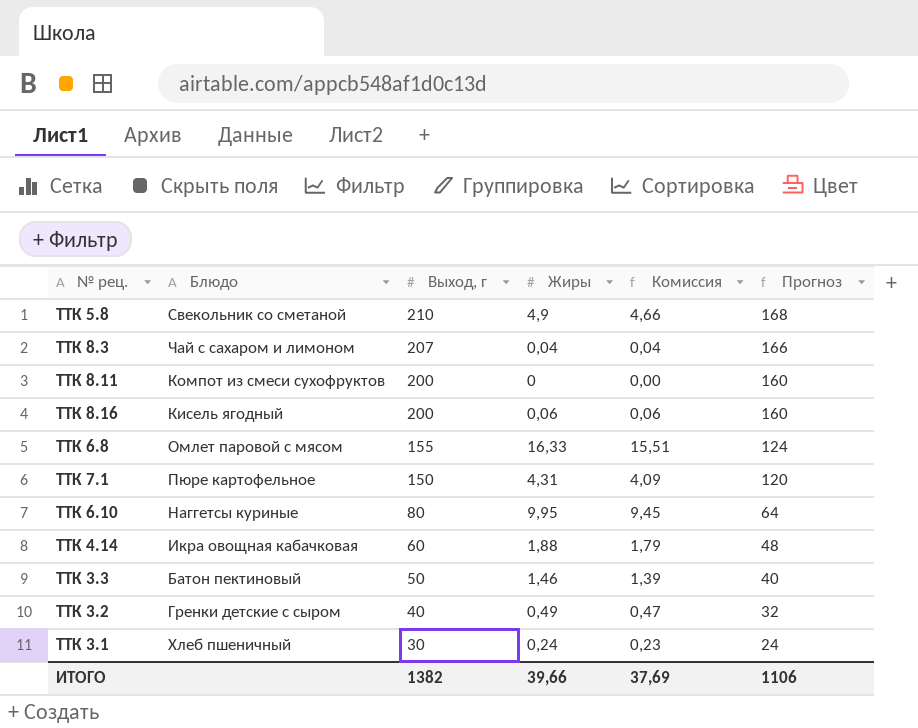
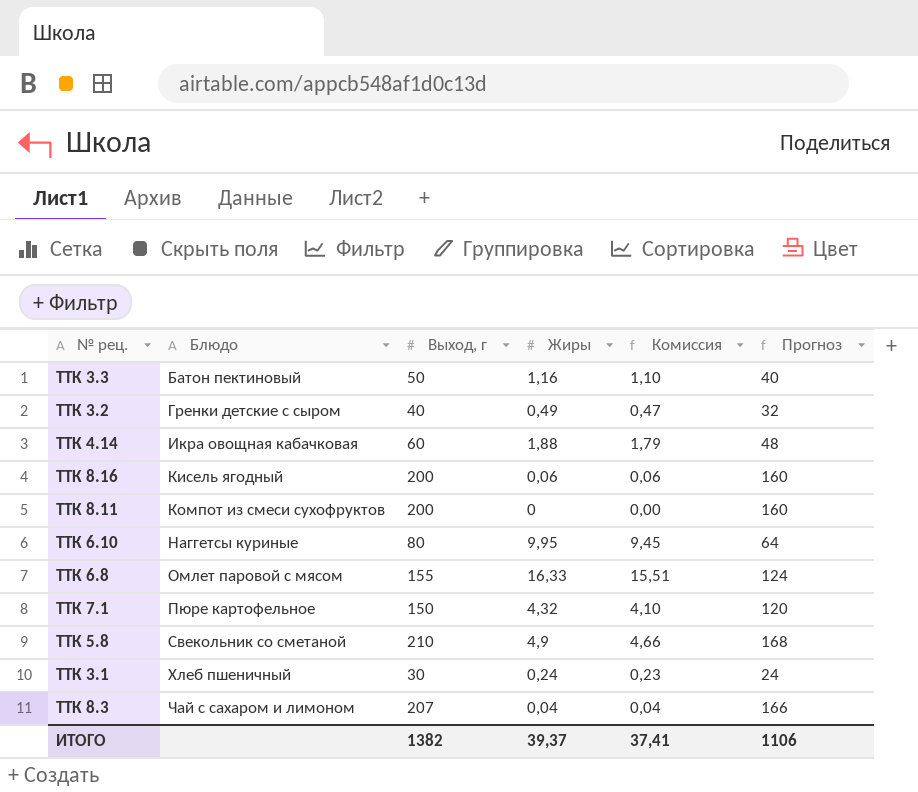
row order: Выход, г descending -> Блюдо ascending
ТТК 3.3 | Жиры: 1,46 -> 1,16
ТТК 3.3 | Комиссия: 1,39 -> 1,10
ТТК 7.1 | Жиры: 4,31 -> 4,32
ТТК 7.1 | Комиссия: 4,09 -> 4,10
ИТОГО | Жиры: 39,66 -> 39,37
ИТОГО | Комиссия: 37,69 -> 37,41

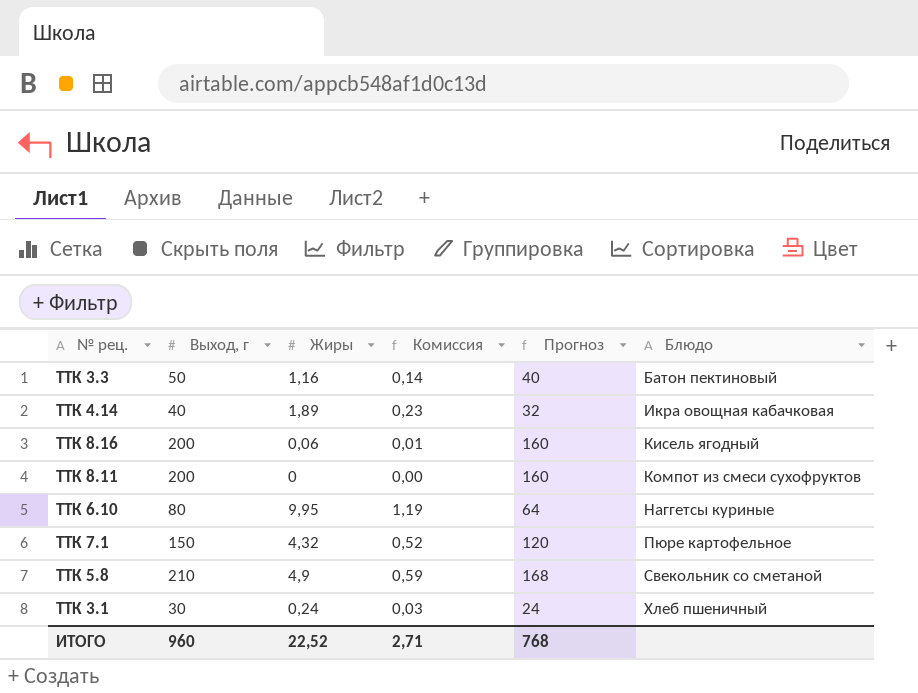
column Комиссия | formula: [Жиры] * 0,95 -> [Жиры] * 0,12
column Блюдо | position: 2 -> 6
row ТТК 3.2: Гренки детские с сыром | 40 | 0,49 | 0,47 | 32 -> none
row ТТК 6.8: Омлет паровой с мясом | 155 | 16,33 | 15,51 | 124 -> none
row ТТК 8.3: Чай с сахаром и лимоном | 207 | 0,04 | 0,04 | 166 -> none
ТТК 4.14 | Выход, г: 60 -> 40
ТТК 4.14 | Жиры: 1,88 -> 1,89
ТТК 4.14 | Прогноз: 48 -> 32
ИТОГО | Выход, г: 1382 -> 960
ИТОГО | Жиры: 39,37 -> 22,52
ИТОГО | Комиссия: 37,41 -> 2,71
ИТОГО | Прогноз: 1106 -> 768

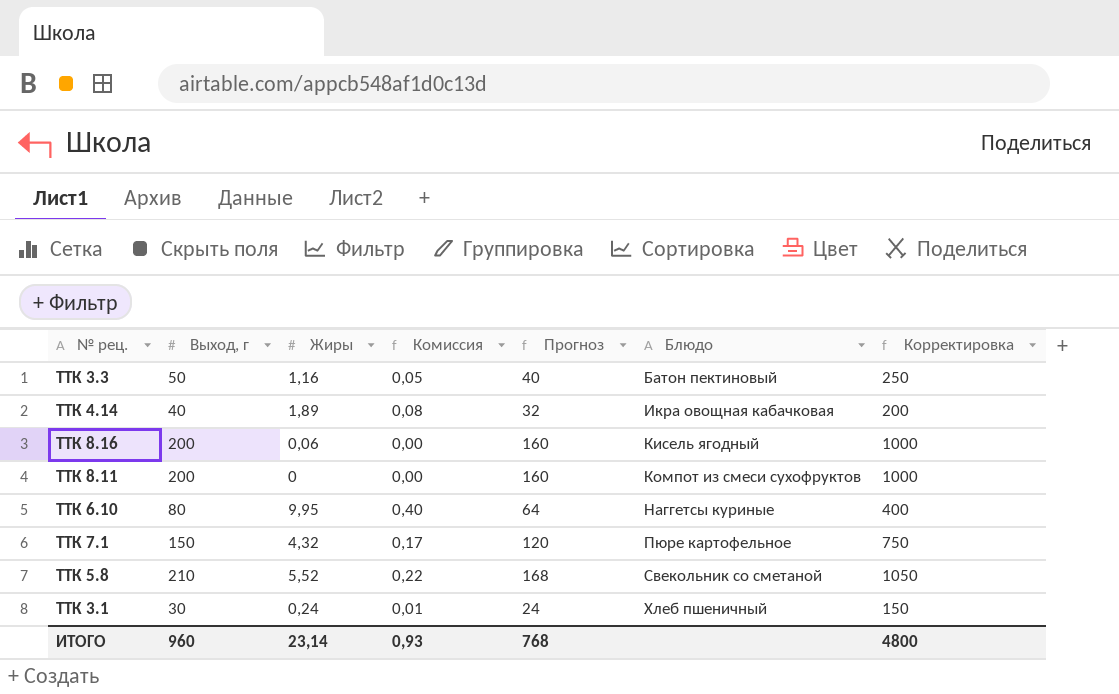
column Комиссия | formula: [Жиры] * 0,12 -> [Жиры] * 0,04
column Корректировка | formula: none -> [Выход, г] * 5
ТТК 5.8 | Жиры: 4,9 -> 5,52
ИТОГО | Жиры: 22,52 -> 23,14
ИТОГО | Комиссия: 2,71 -> 0,93

